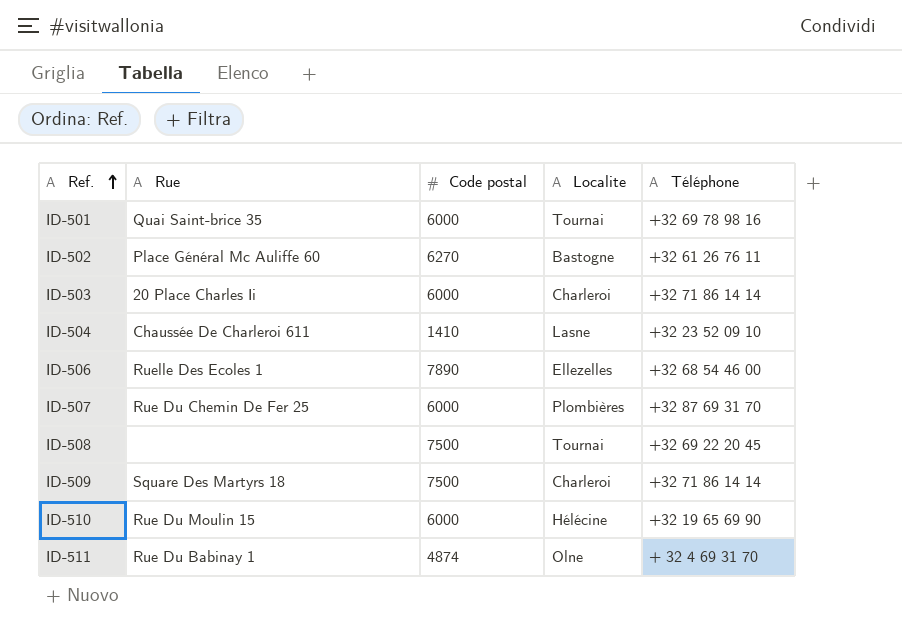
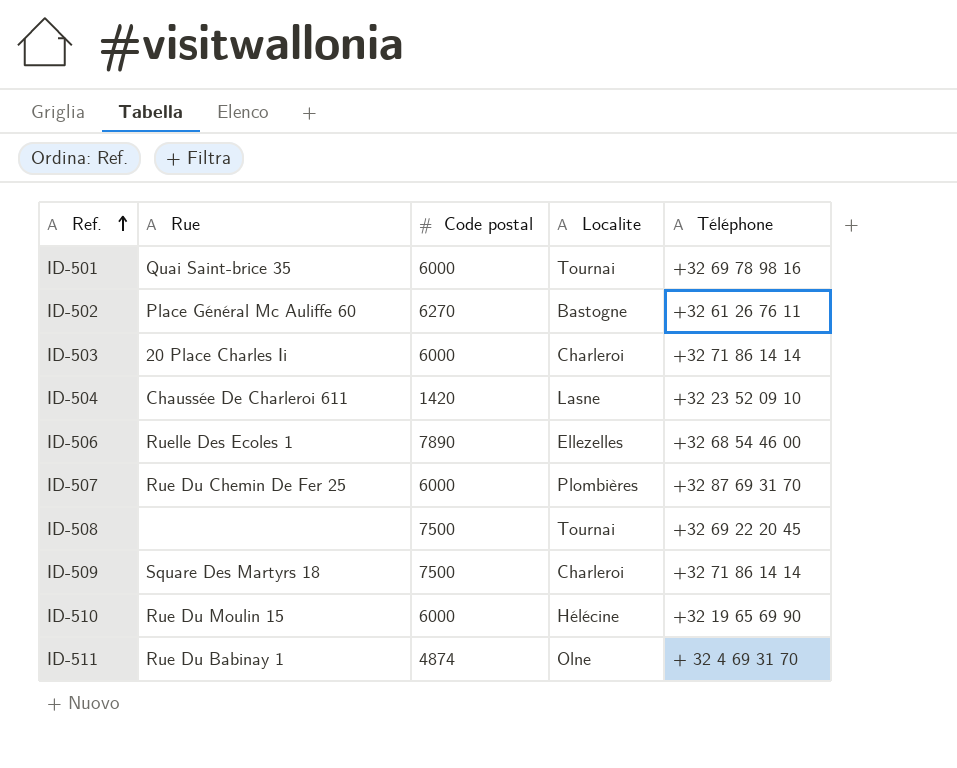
ID-504 | Code postal: 1410 -> 1420

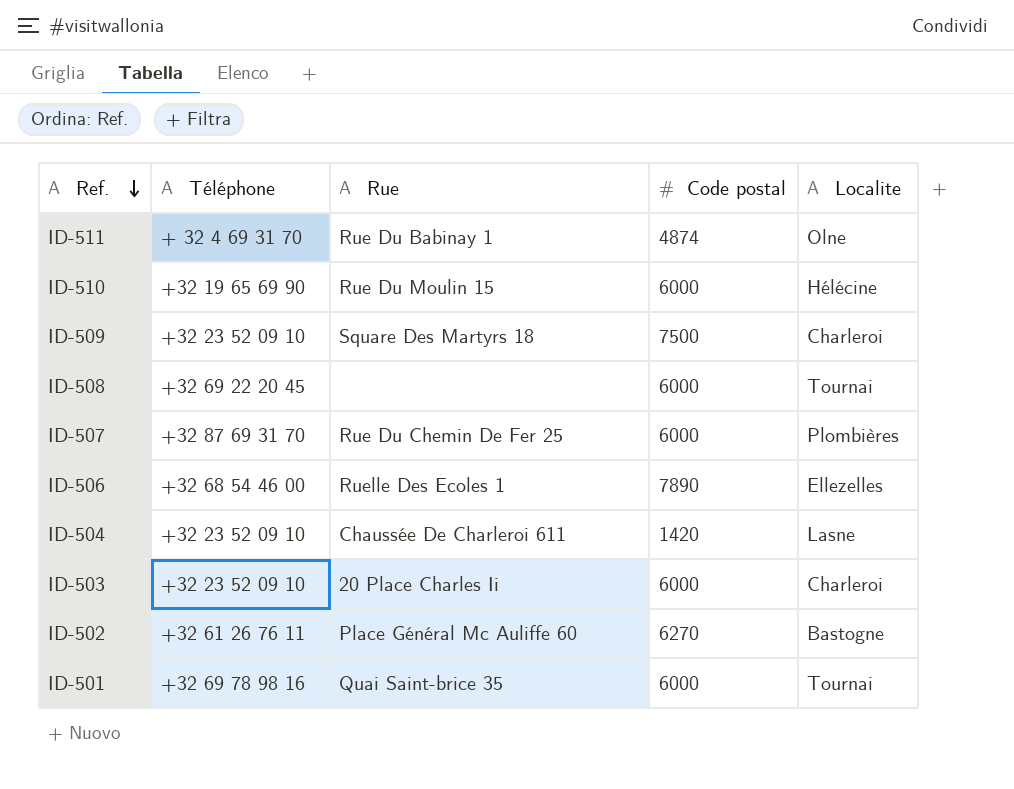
row order: Ref. ascending -> Ref. descending
column Téléphone | position: 5 -> 2
ID-509 | Téléphone: +32 71 86 14 14 -> +32 23 52 09 10
ID-508 | Code postal: 7500 -> 6000
ID-503 | Téléphone: +32 71 86 14 14 -> +32 23 52 09 10

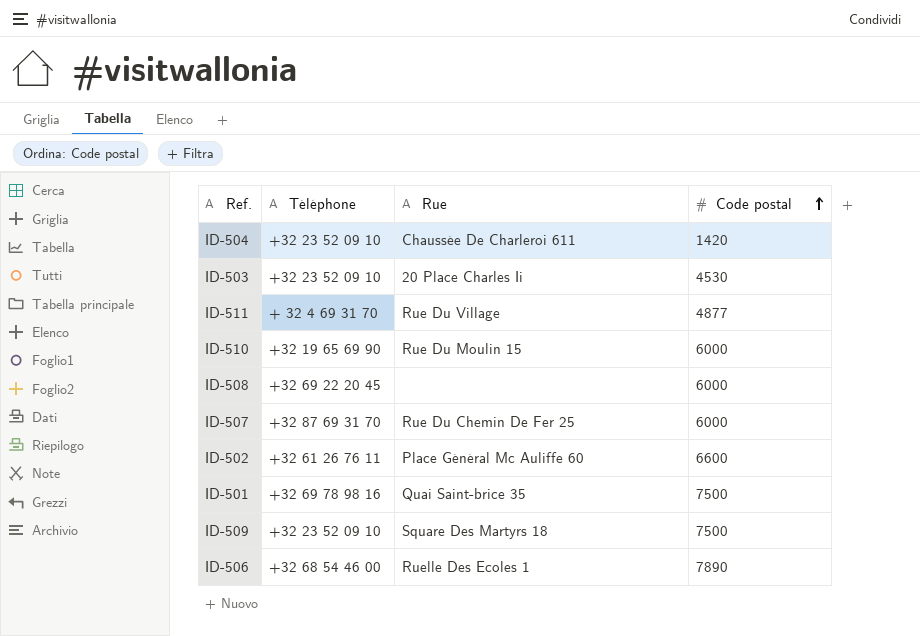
row order: Ref. descending -> Code postal ascending
column Localite | position: 5 -> none
ID-503 | Code postal: 6000 -> 4530
ID-511 | Rue: Rue Du Babinay 1 -> Rue Du Village
ID-511 | Code postal: 4874 -> 4877
ID-502 | Code postal: 6270 -> 6600
ID-501 | Code postal: 6000 -> 7500

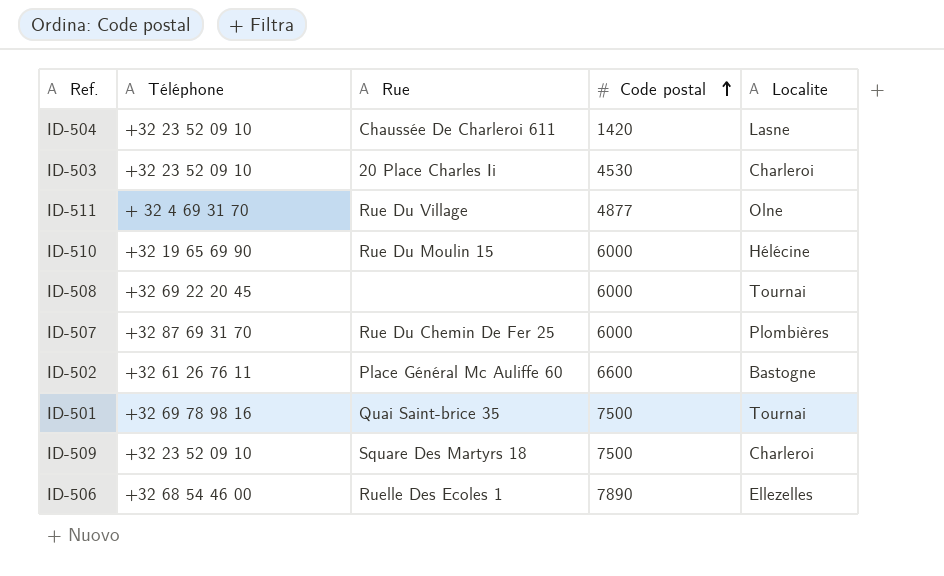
column Localite | position: none -> 5

